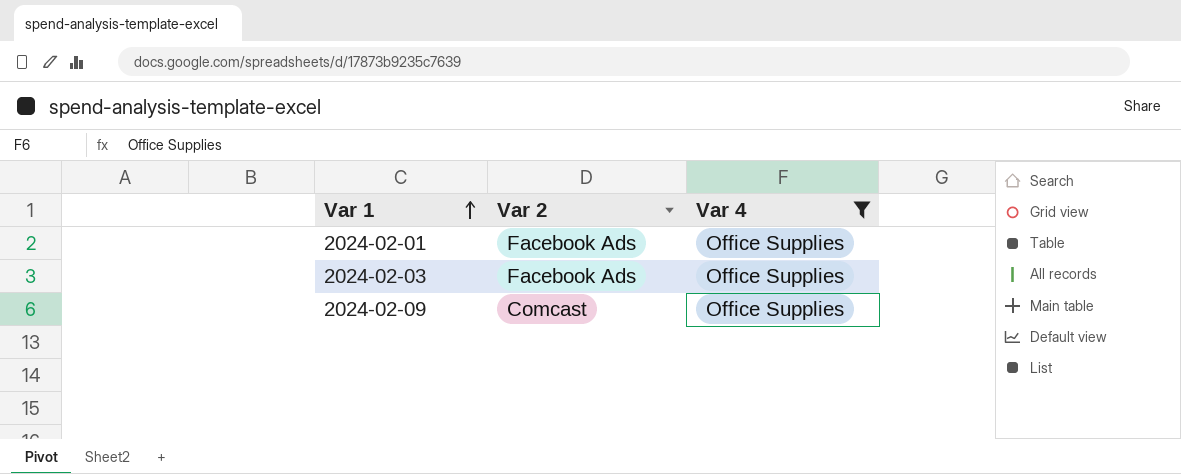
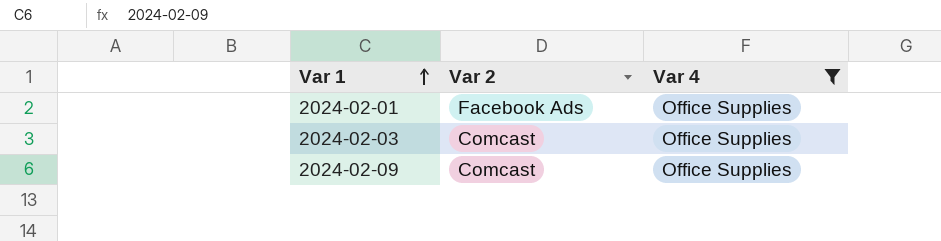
2024-02-03 | Var 2: Facebook Ads -> Comcast

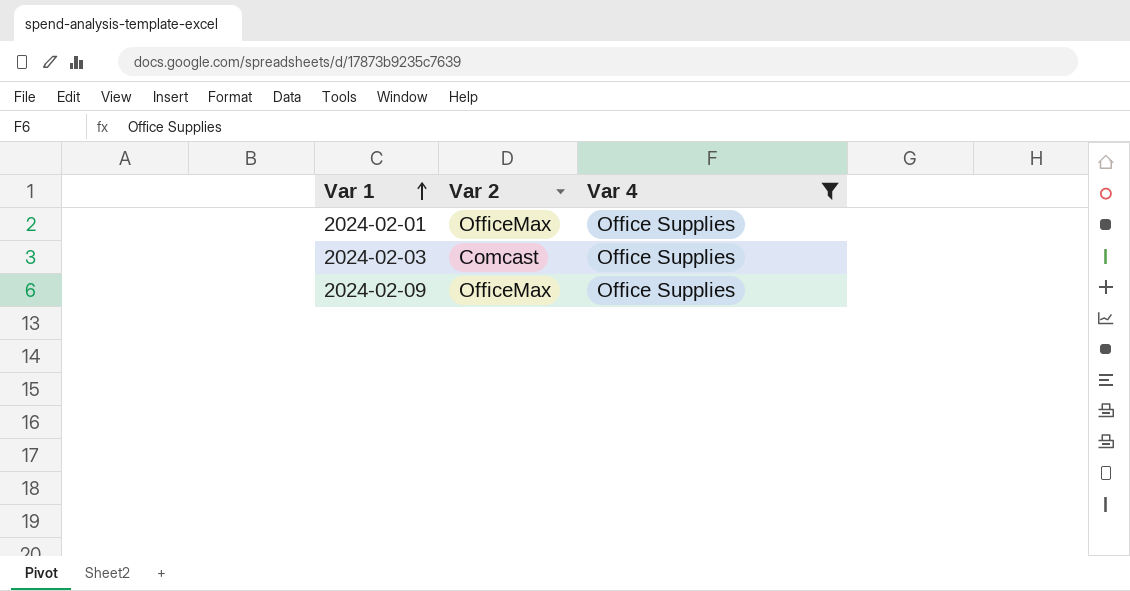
2024-02-01 | Var 2: Facebook Ads -> OfficeMax
2024-02-09 | Var 2: Comcast -> OfficeMax

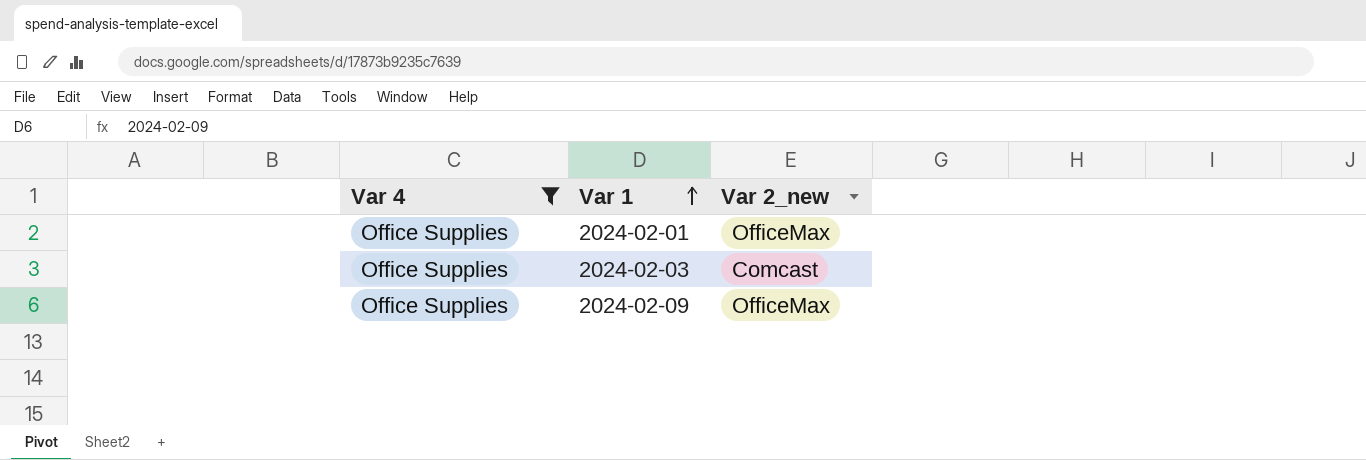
column Var 4 | position: 3 -> 1
column name: Var 2 -> Var 2_new

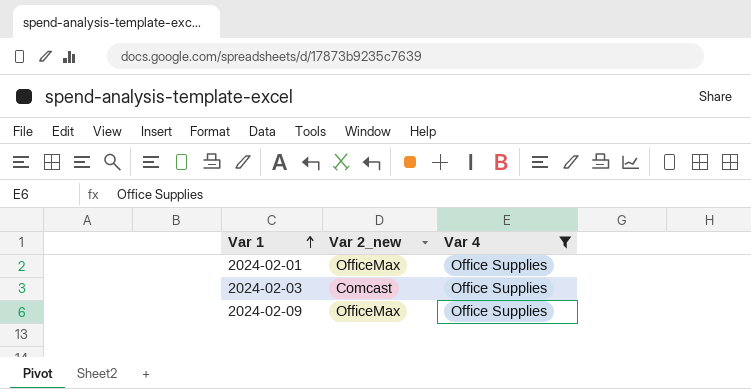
column Var 4 | position: 1 -> 3

